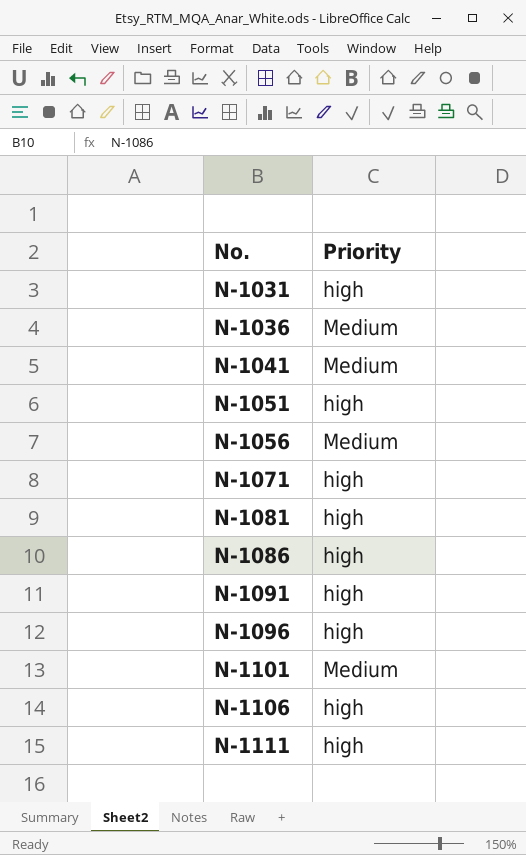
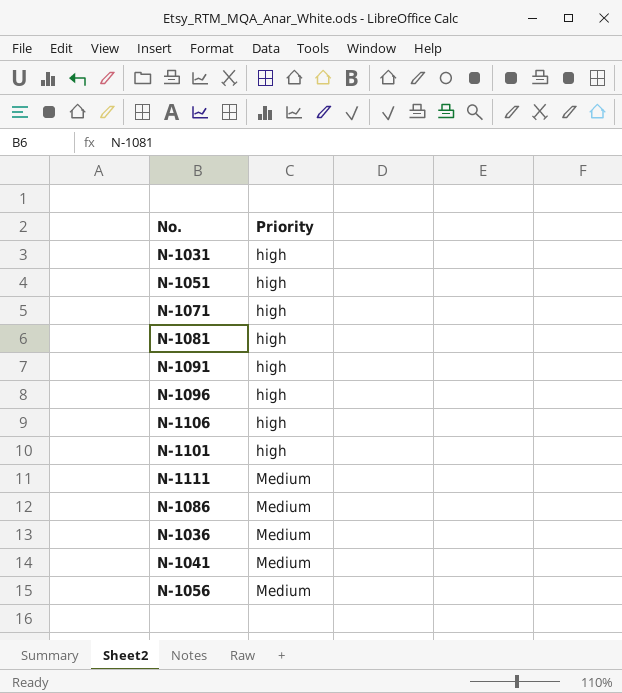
row order: No. ascending -> Priority ascending
N-1101 | Priority: Medium -> high
N-1111 | Priority: high -> Medium
N-1086 | Priority: high -> Medium

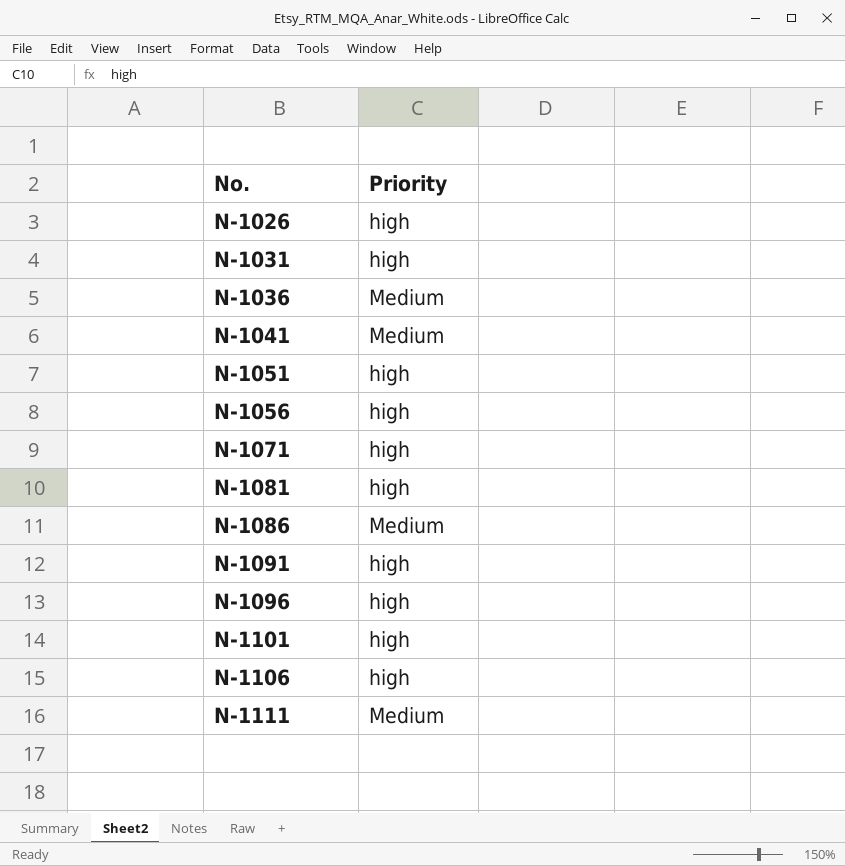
row order: Priority ascending -> No. ascending
row N-1026: none -> high
N-1056 | Priority: Medium -> high

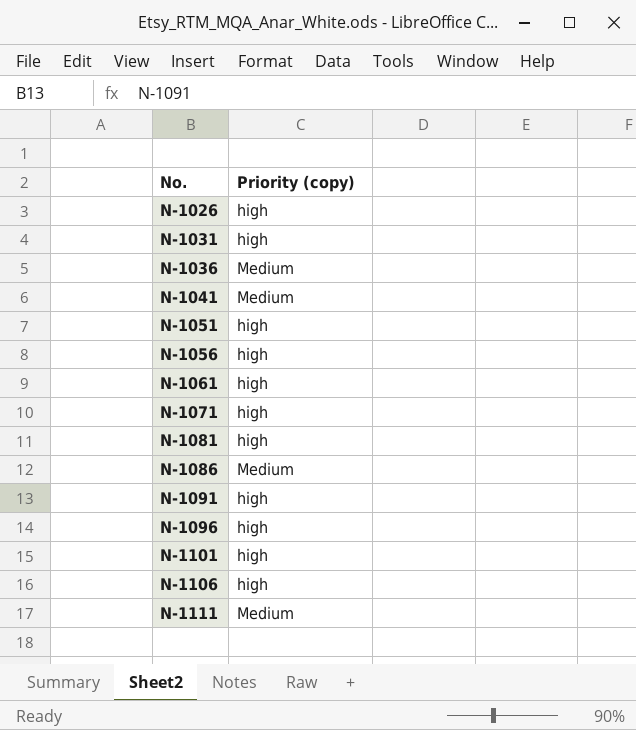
column name: Priority -> Priority (copy)
row N-1061: none -> high

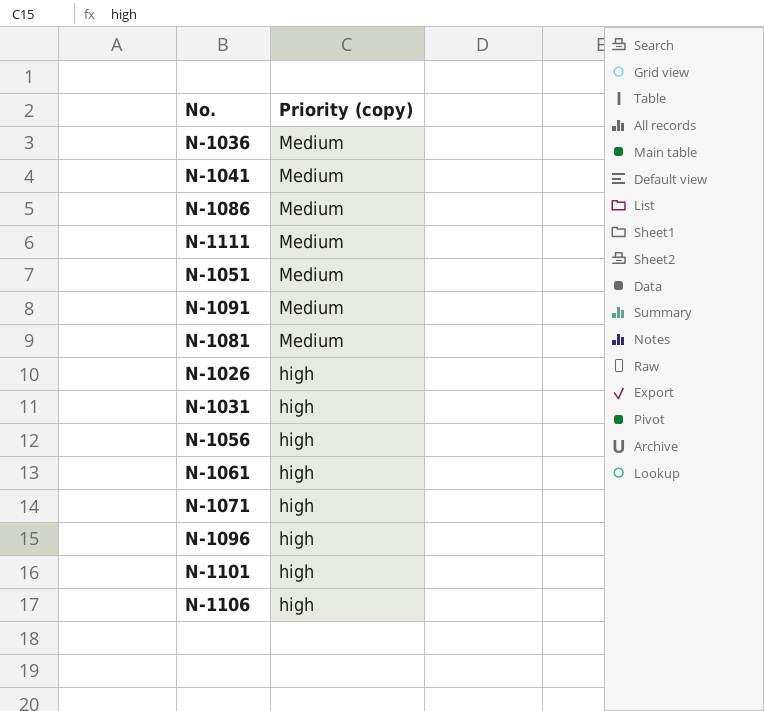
row order: No. ascending -> Priority (copy) descending
N-1051 | Priority (copy): high -> Medium
N-1091 | Priority (copy): high -> Medium
N-1081 | Priority (copy): high -> Medium

